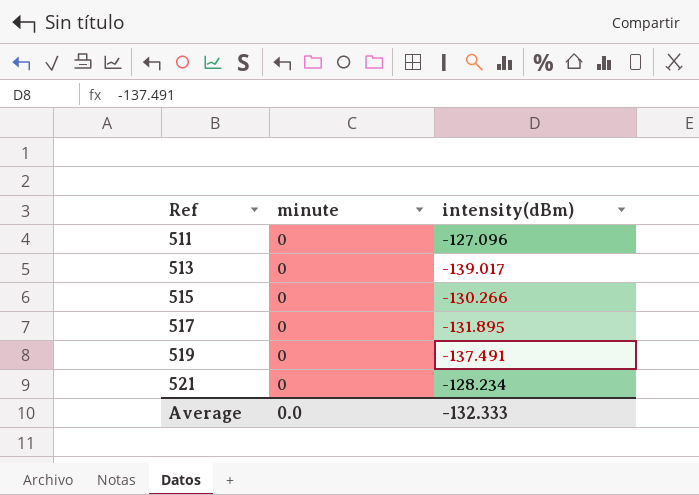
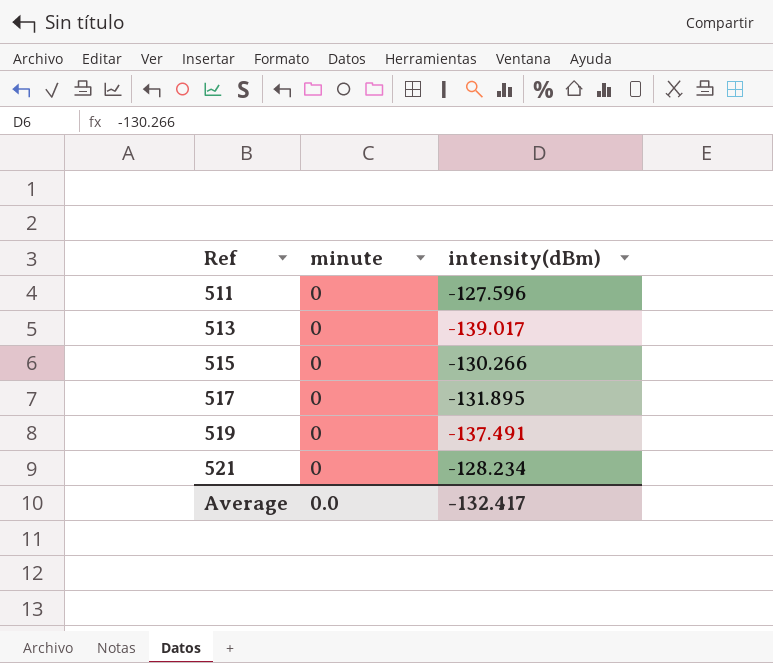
511 | intensity(dBm): -127.096 -> -127.596
Average | intensity(dBm): -132.333 -> -132.417

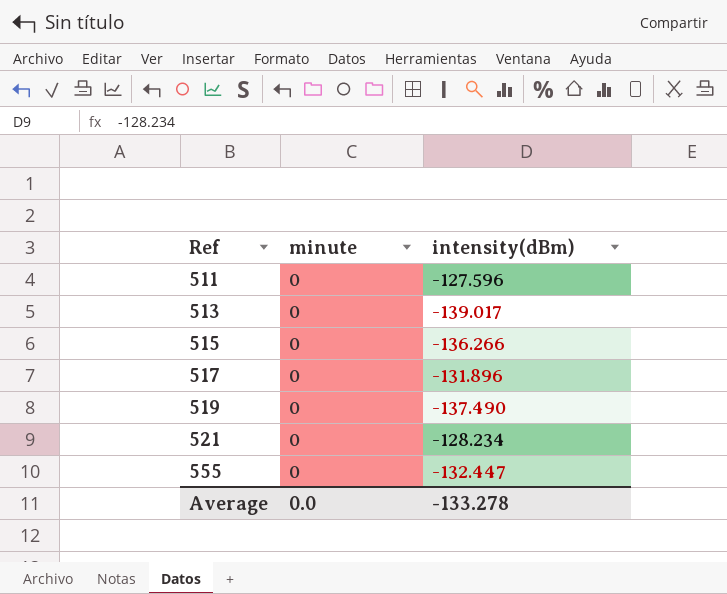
515 | intensity(dBm): -130.266 -> -136.266
517 | intensity(dBm): -131.895 -> -131.896
519 | intensity(dBm): -137.491 -> -137.490
row 555: none -> 0 | -132.447
Average | intensity(dBm): -132.417 -> -133.278

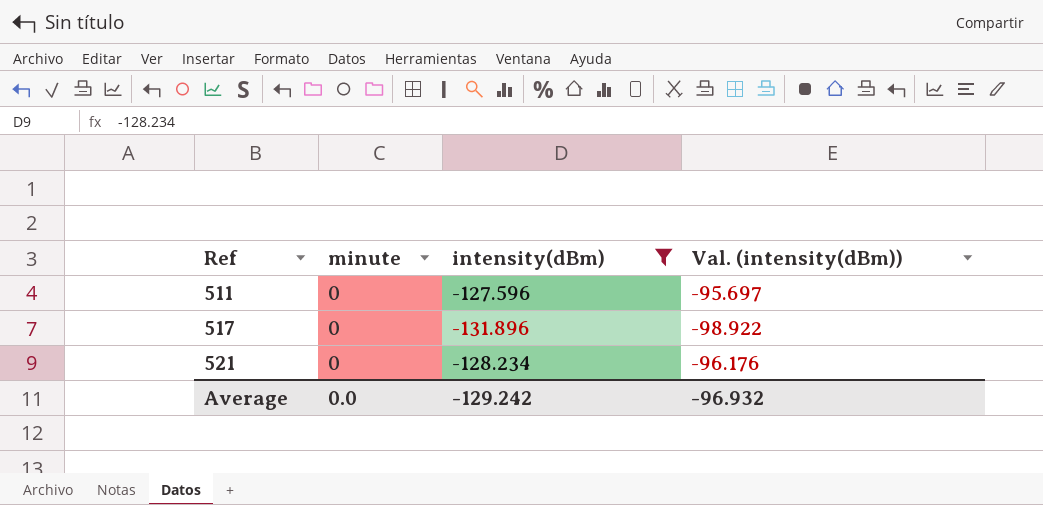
filter: none -> intensity(dBm) >= -131.896
column Val. (intensity(dBm)) | formula: none -> [intensity(dBm)] * 0.75
Average | intensity(dBm): -133.278 -> -129.242

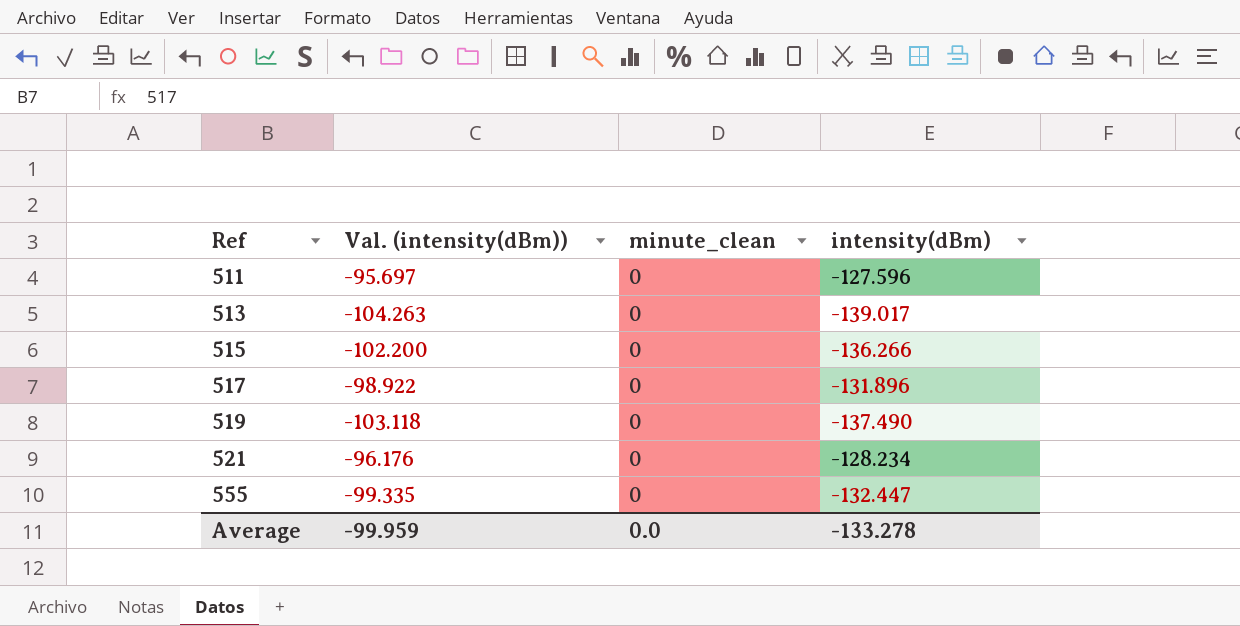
filter: intensity(dBm) >= -131.896 -> none
column Val. (intensity(dBm)) | position: 4 -> 2
column name: minute -> minute_clean
Average | Val. (intensity(dBm)): -96.932 -> -99.959
Average | intensity(dBm): -129.242 -> -133.278

